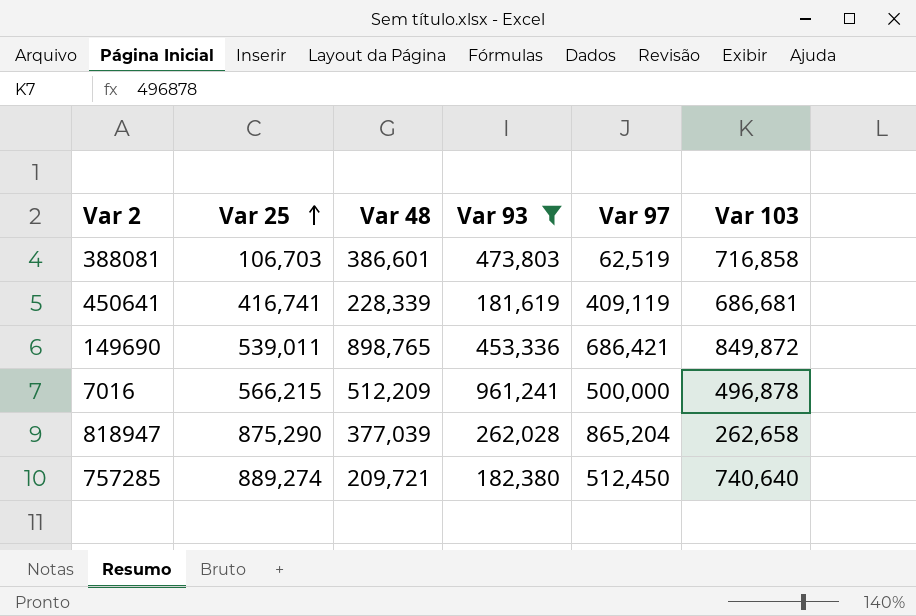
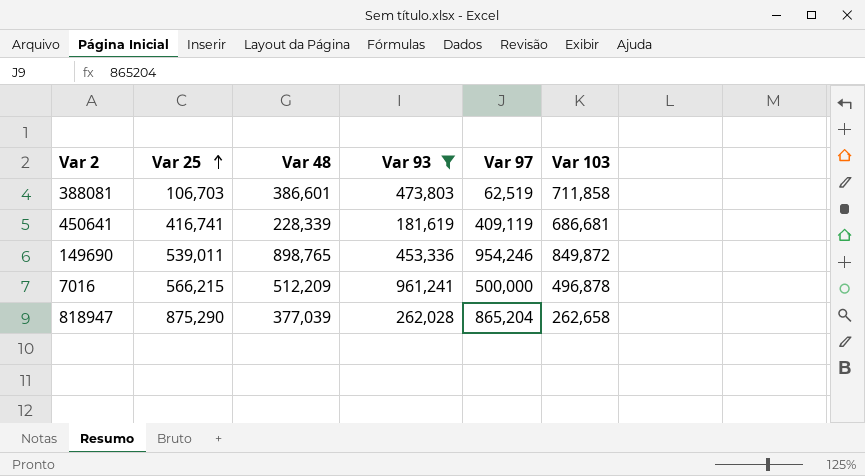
row 757285: 889,274 | 209,721 | 182,380 | 512,450 | 740,640 -> none
388081 | Var 103: 716,858 -> 711,858
149690 | Var 97: 686,421 -> 954,246

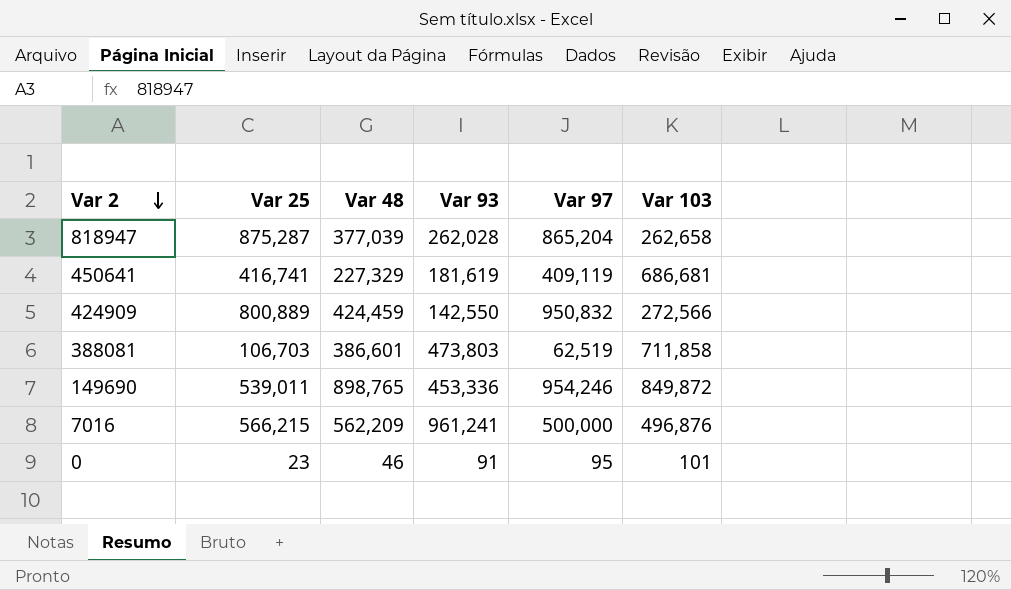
filter: Var 93 >= 181,619 -> none
row order: Var 25 ascending -> Var 2 descending
818947 | Var 25: 875,290 -> 875,287
450641 | Var 48: 228,339 -> 227,329
7016 | Var 48: 512,209 -> 562,209
7016 | Var 103: 496,878 -> 496,876

